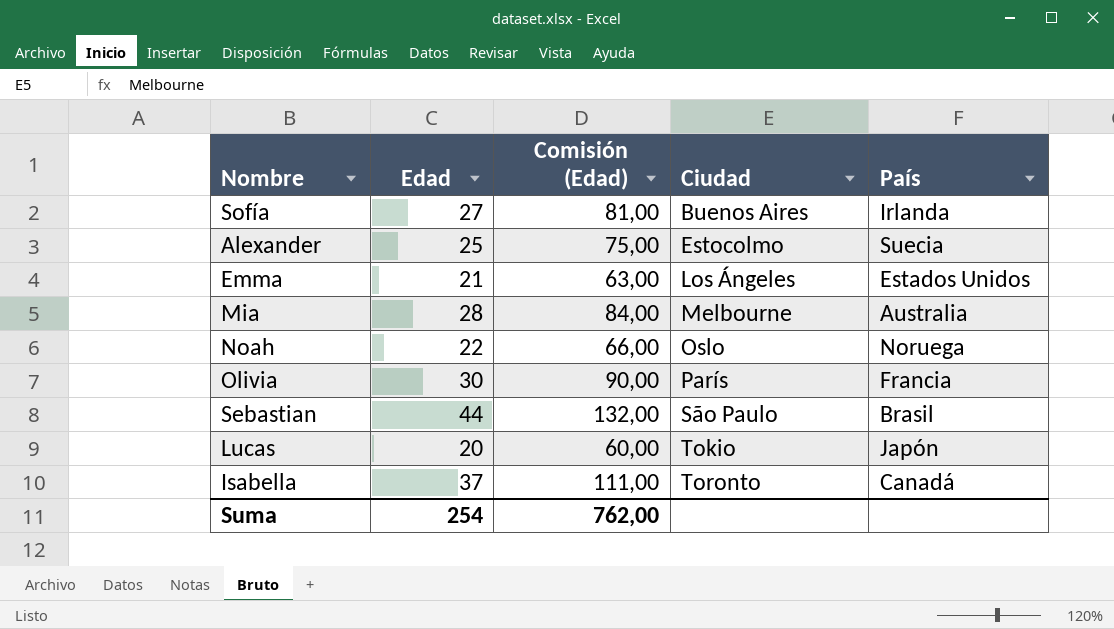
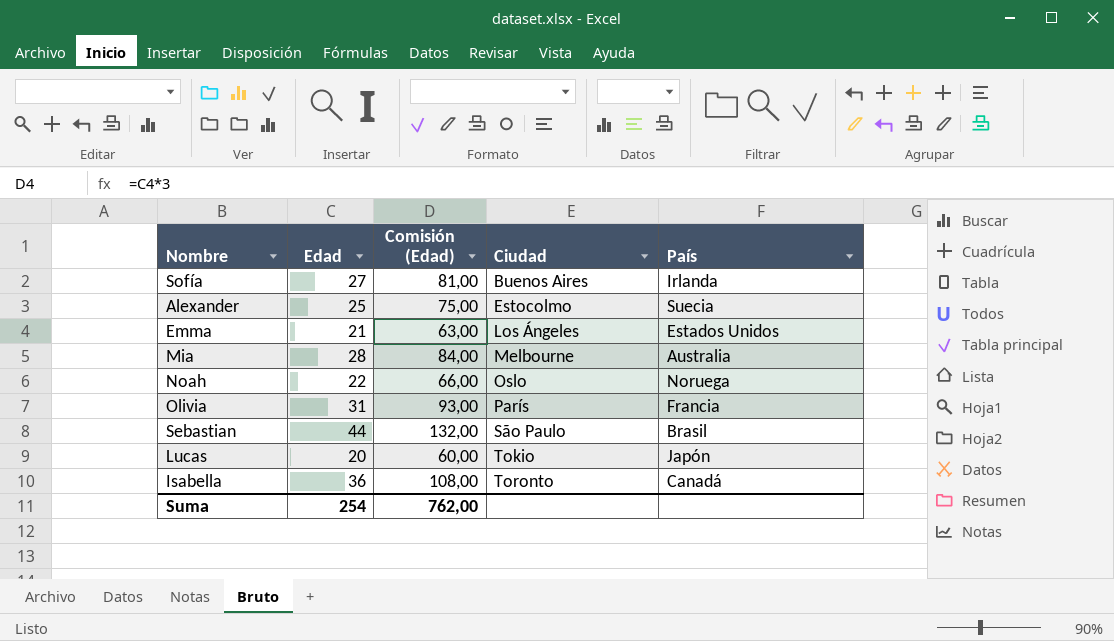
Olivia | Edad: 30 -> 31
Olivia | Comisión (Edad): 90,00 -> 93,00
Isabella | Edad: 37 -> 36
Isabella | Comisión (Edad): 111,00 -> 108,00

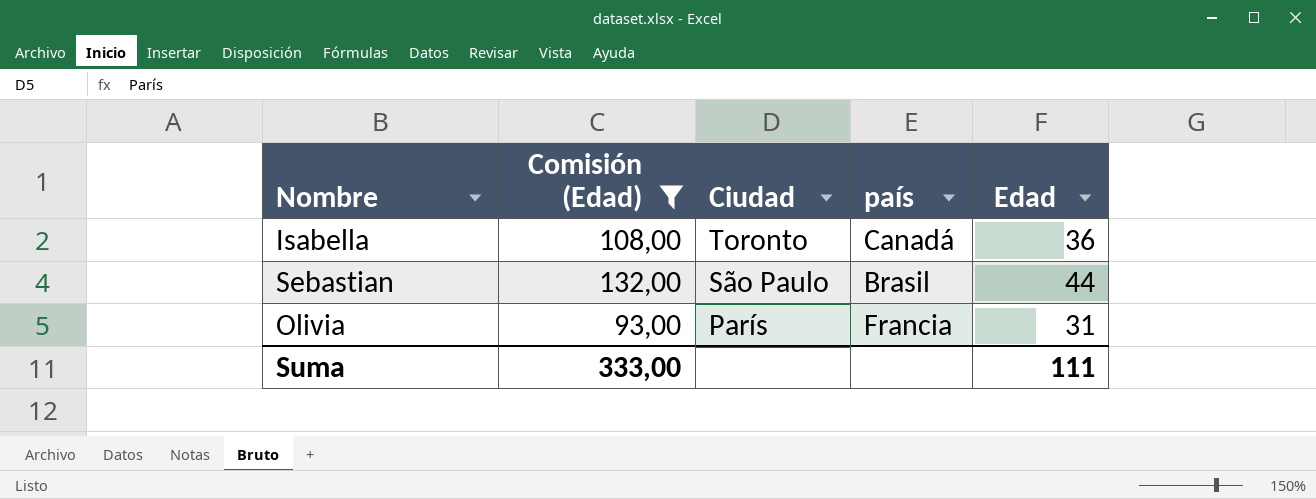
filter: none -> Comisión (Edad) >= 93,00
row order: Ciudad ascending -> Ciudad descending
column name: País -> país
column Edad | position: 2 -> 5
Suma | Comisión (Edad): 762,00 -> 333,00
Suma | Edad: 254 -> 111

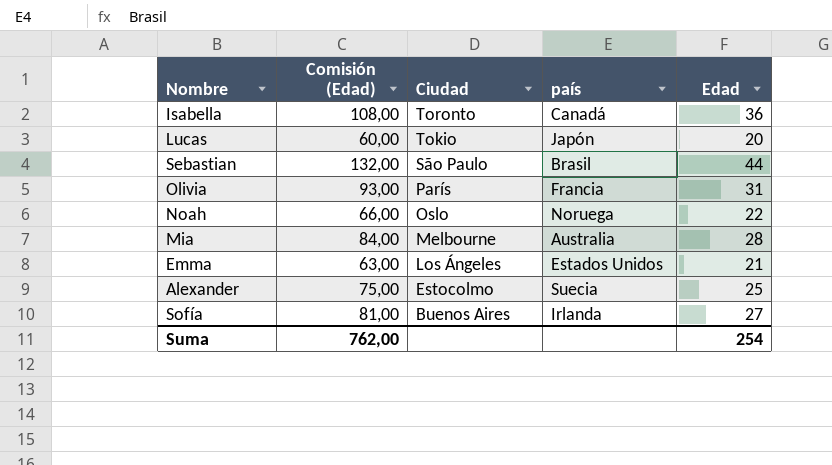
filter: Comisión (Edad) >= 93,00 -> none
Suma | Comisión (Edad): 333,00 -> 762,00
Suma | Edad: 111 -> 254

